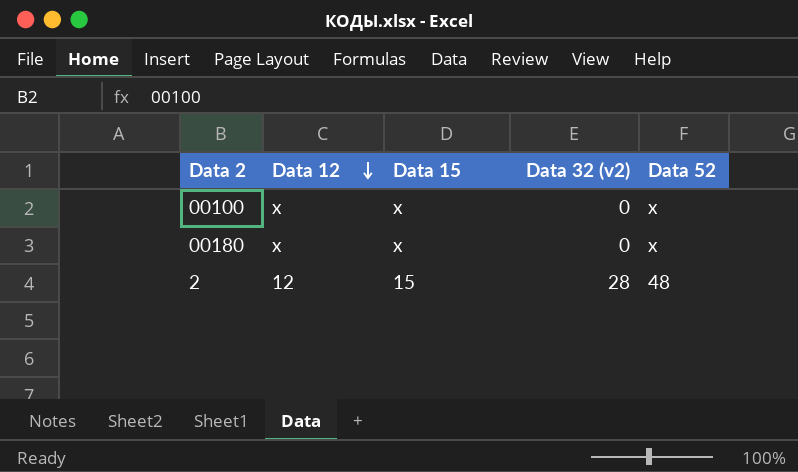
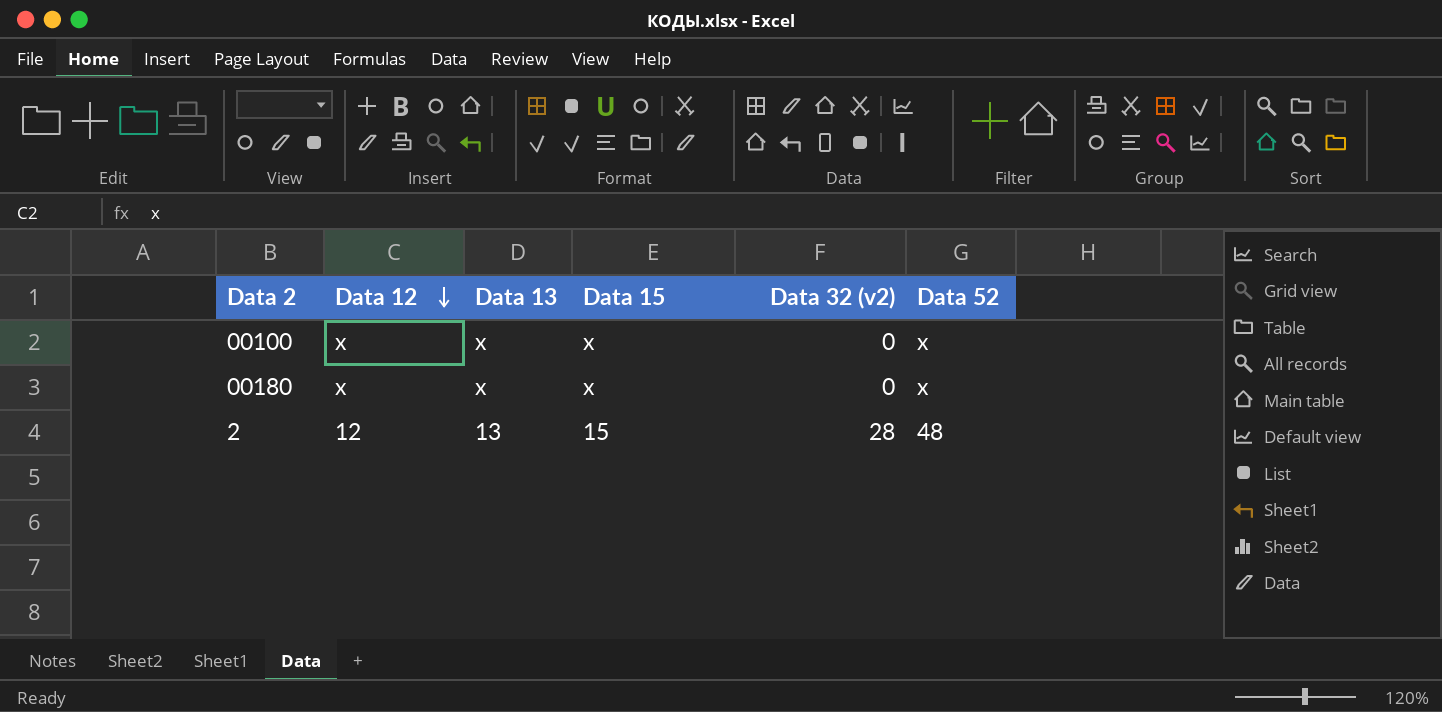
column Data 13 | position: none -> 3

